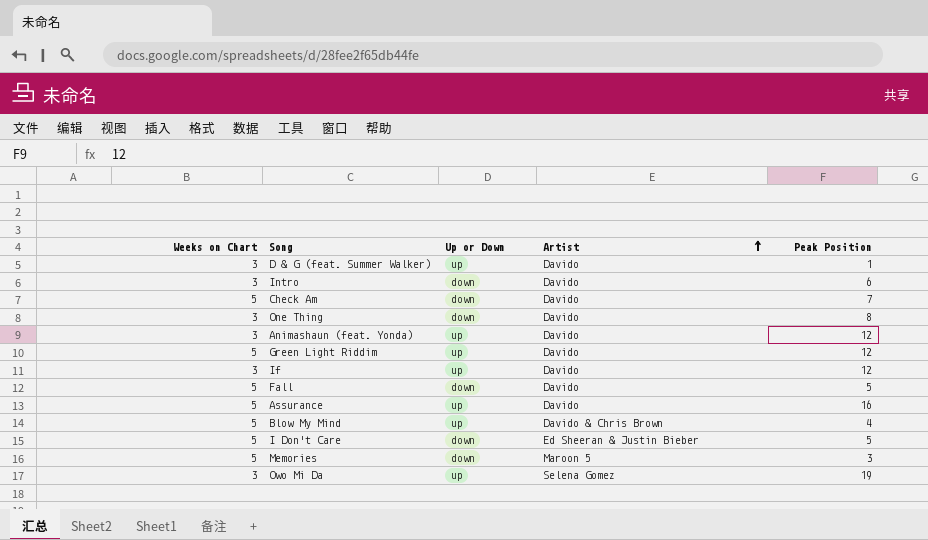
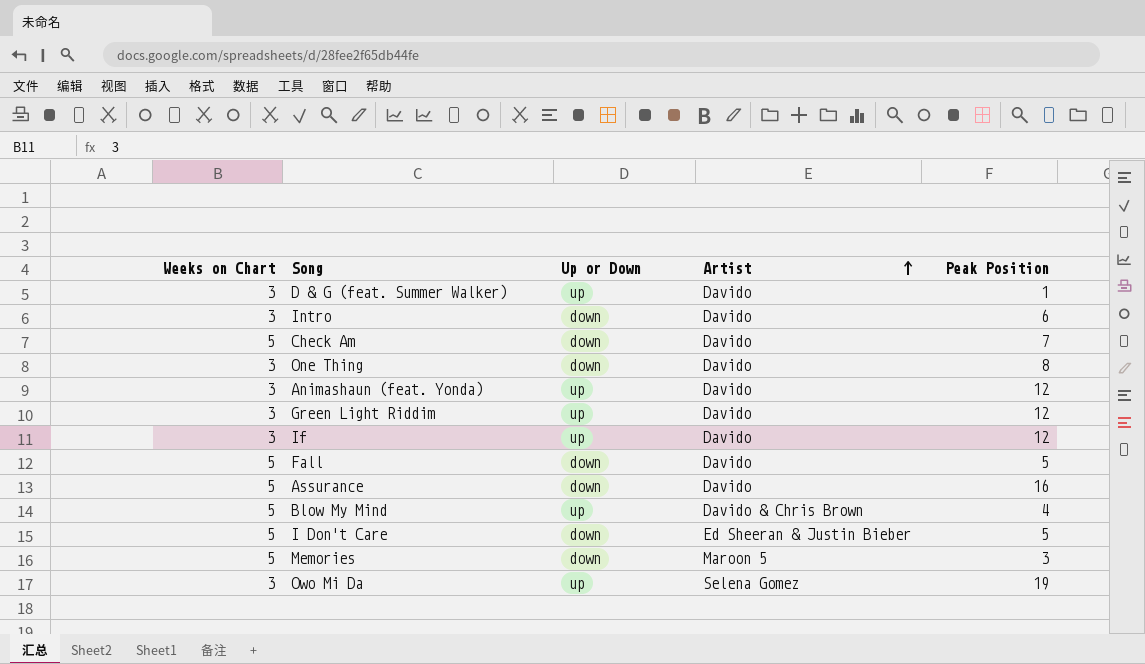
Green Light Riddim | Weeks on Chart: 5 -> 3
Assurance | Up or Down: up -> down

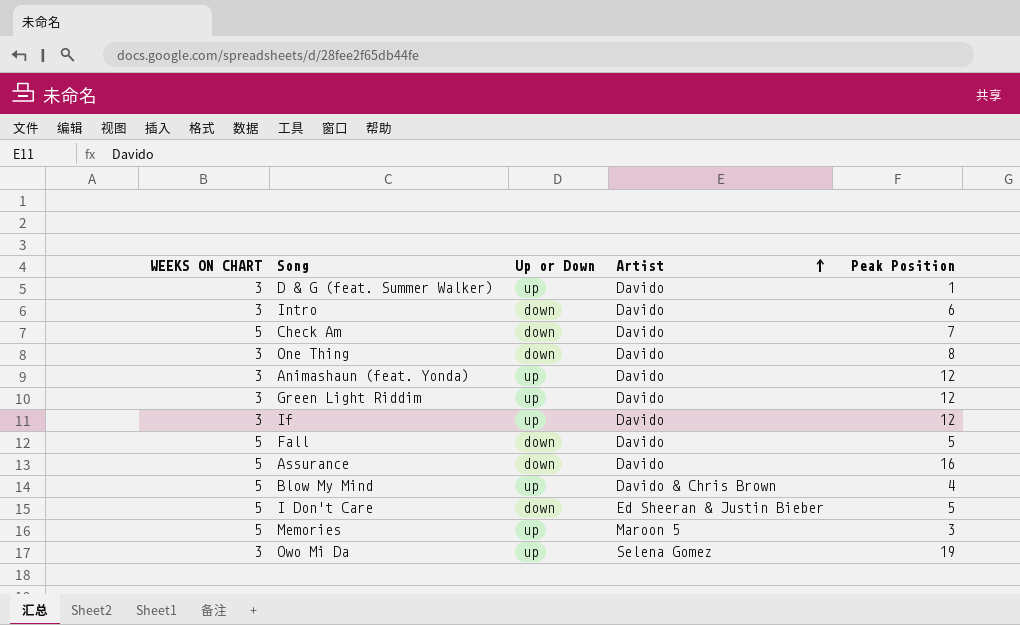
column name: Weeks on Chart -> WEEKS ON CHART
Memories | Up or Down: down -> up

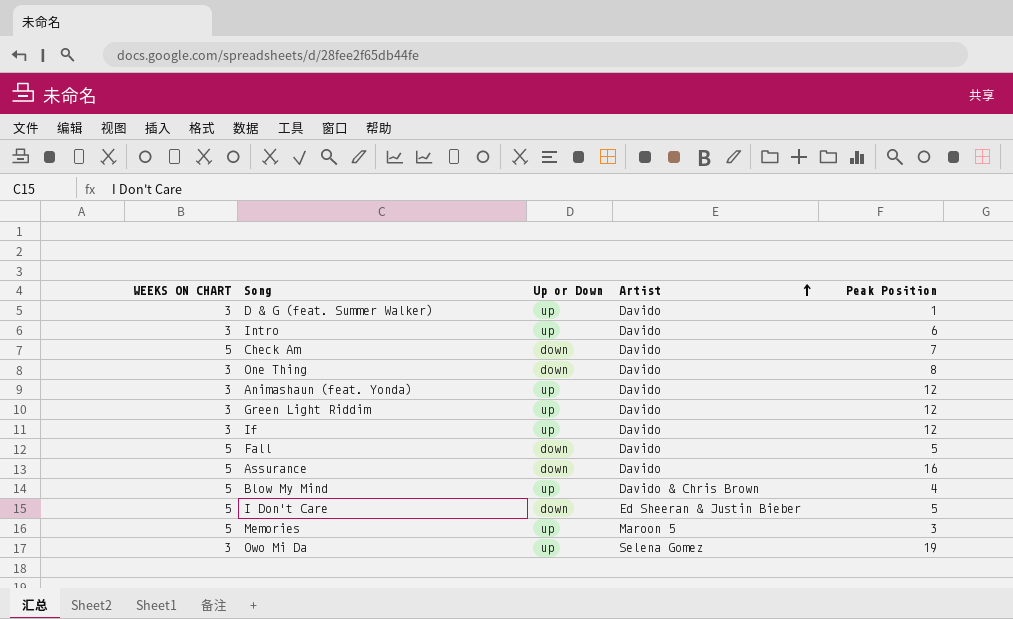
Intro | Up or Down: down -> up

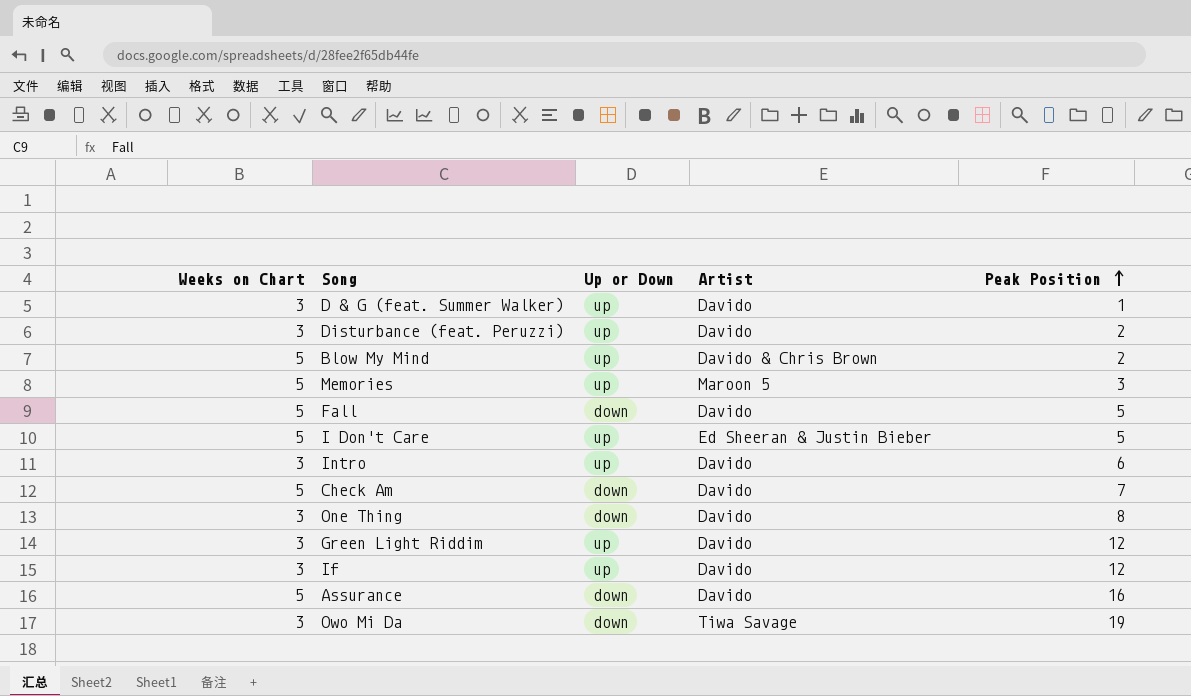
row order: Artist ascending -> Peak Position ascending
column name: WEEKS ON CHART -> Weeks on Chart
row Animashaun (feat. Yonda): 3 | up | Davido | 12 -> none
row Disturbance (feat. Peruzzi): none -> 3 | up | Davido | 2
Blow My Mind | Peak Position: 4 -> 2
I Don't Care | Up or Down: down -> up
Owo Mi Da | Up or Down: up -> down
Owo Mi Da | Artist: Selena Gomez -> Tiwa Savage

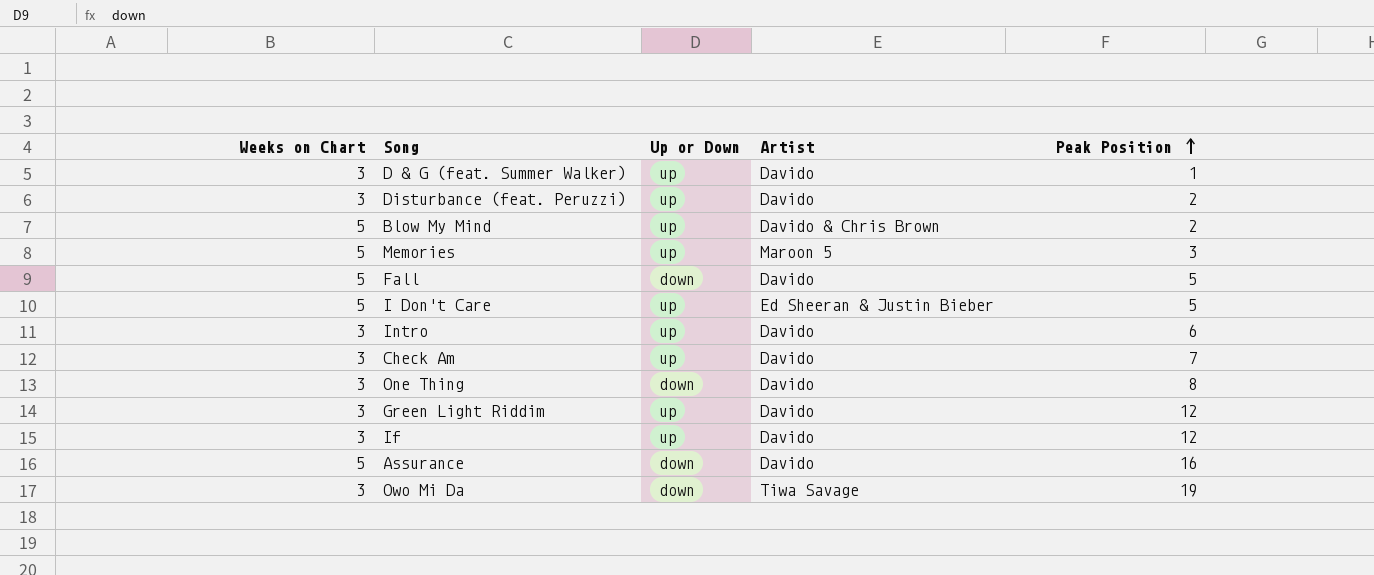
Check Am | Weeks on Chart: 5 -> 3
Check Am | Up or Down: down -> up

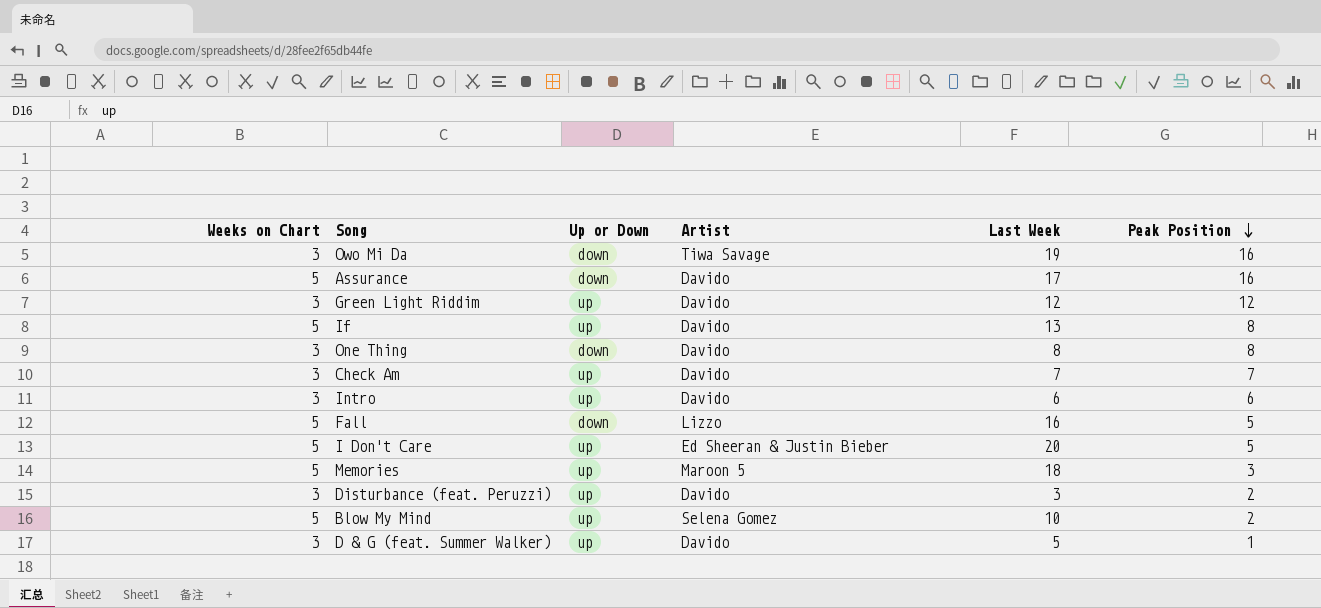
row order: Peak Position ascending -> Peak Position descending
column Last Week | position: none -> 5
Owo Mi Da | Peak Position: 19 -> 16
If | Weeks on Chart: 3 -> 5
If | Peak Position: 12 -> 8
Fall | Artist: Davido -> Lizzo
Blow My Mind | Artist: Davido & Chris Brown -> Selena Gomez

